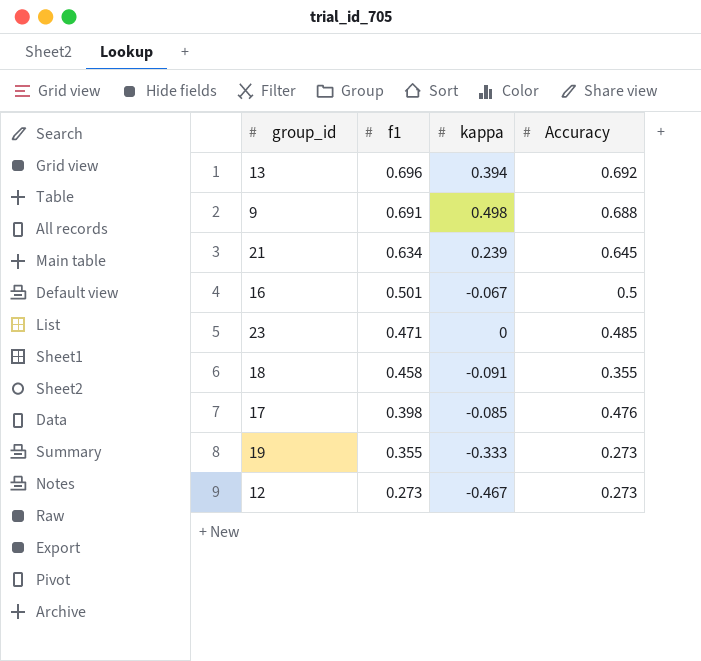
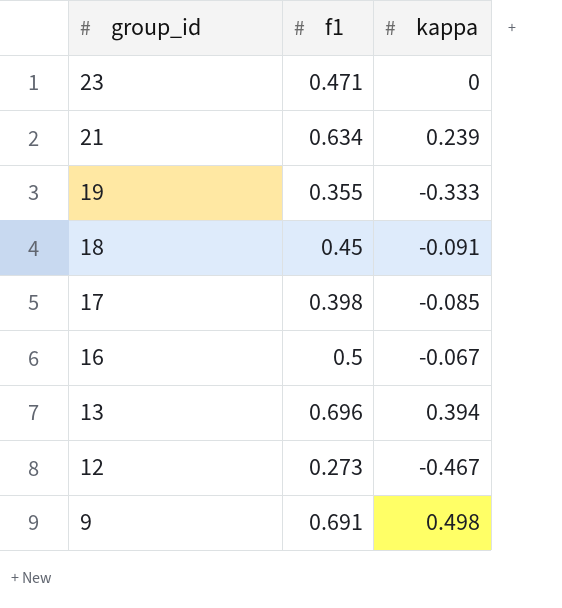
row order: f1 descending -> group_id descending
column Accuracy | position: 4 -> none
18 | f1: 0.458 -> 0.45
16 | f1: 0.501 -> 0.5

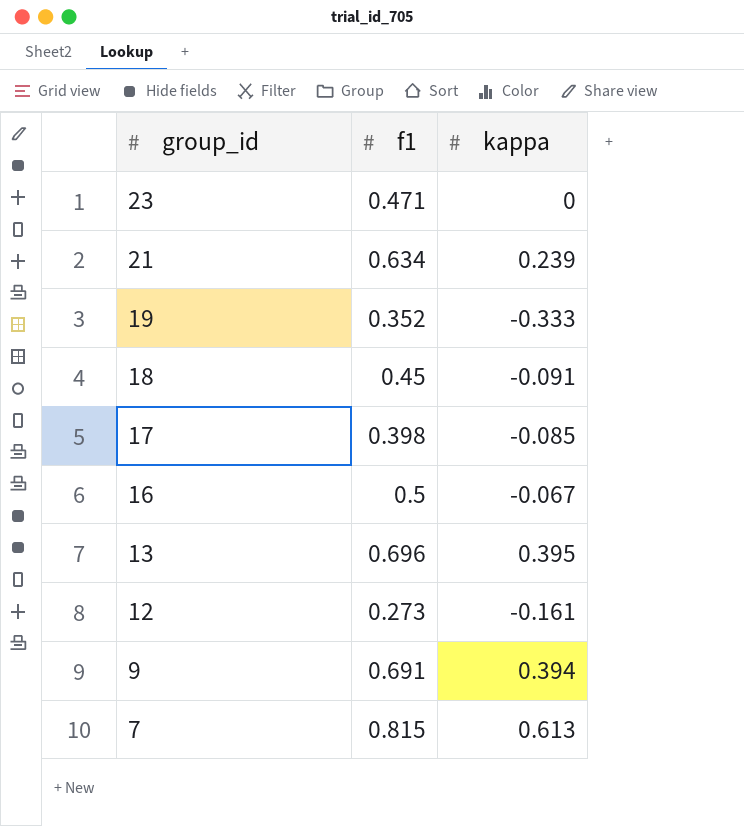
19 | f1: 0.355 -> 0.352
13 | kappa: 0.394 -> 0.395
12 | kappa: -0.467 -> -0.161
9 | kappa: 0.498 -> 0.394
row 7: none -> 0.815 | 0.613

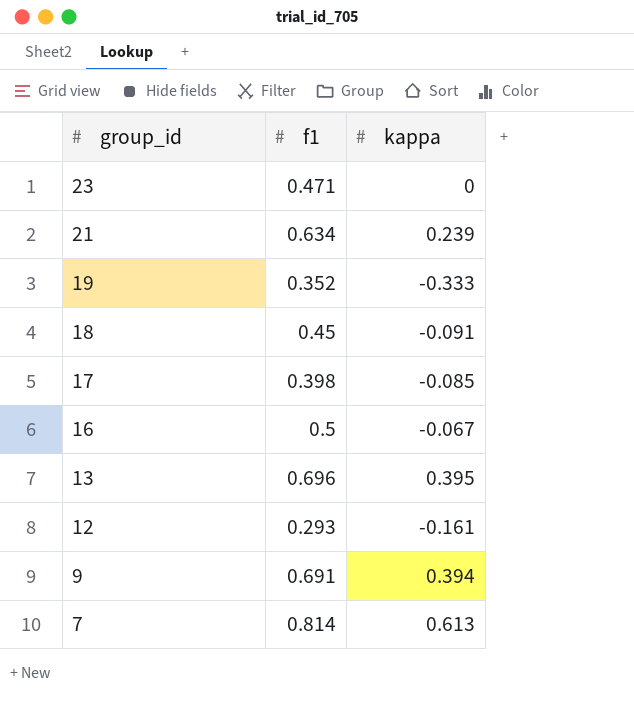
12 | f1: 0.273 -> 0.293
7 | f1: 0.815 -> 0.814

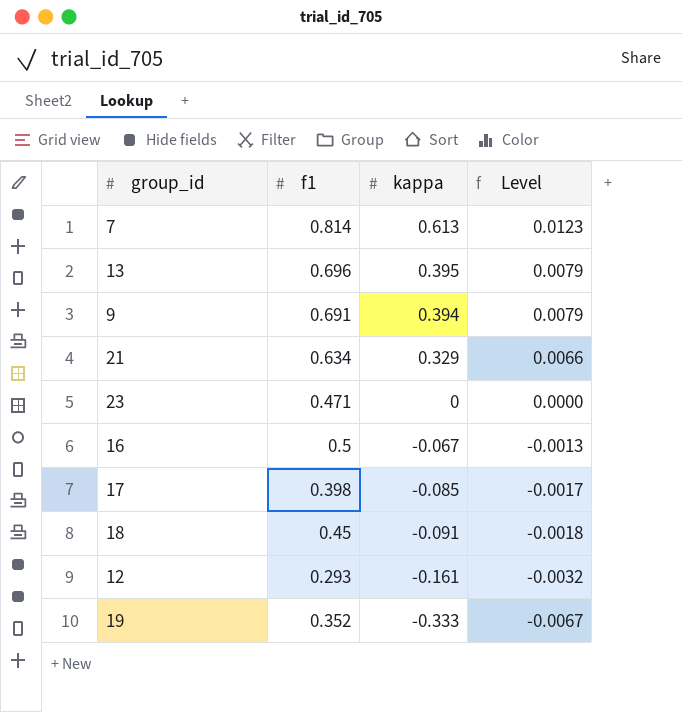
row order: group_id descending -> kappa descending
column Level | formula: none -> [kappa] * 0.02
21 | kappa: 0.239 -> 0.329

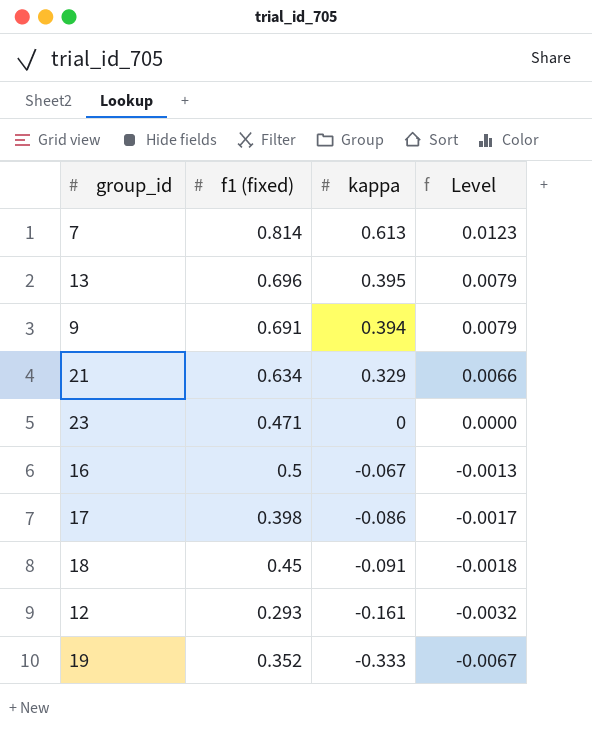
column name: f1 -> f1 (fixed)
17 | kappa: -0.085 -> -0.086

